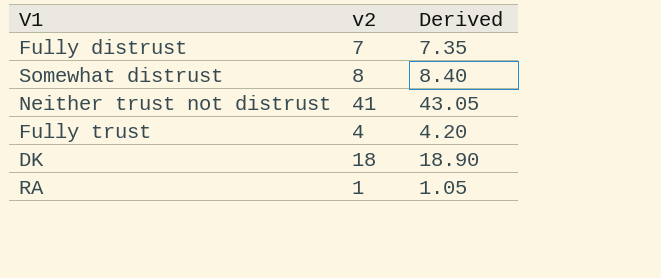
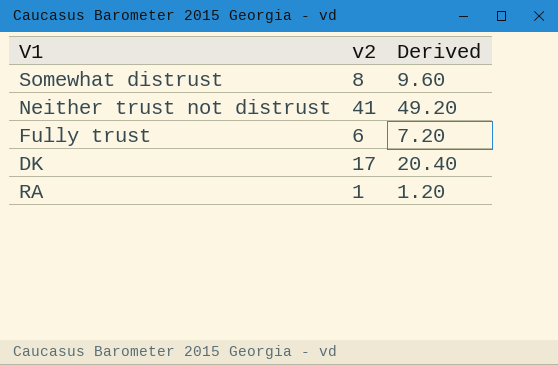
column Derived | formula: [v2] * 1.05 -> [v2] * 1.2
row Fully distrust: 7 | 7.35 -> none
Fully trust | v2: 4 -> 6
DK | v2: 18 -> 17

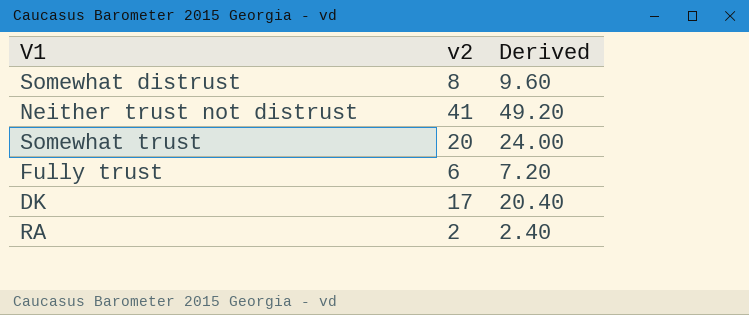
row Somewhat trust: none -> 20 | 24.00
RA | v2: 1 -> 2
RA | Derived: 1.20 -> 2.40

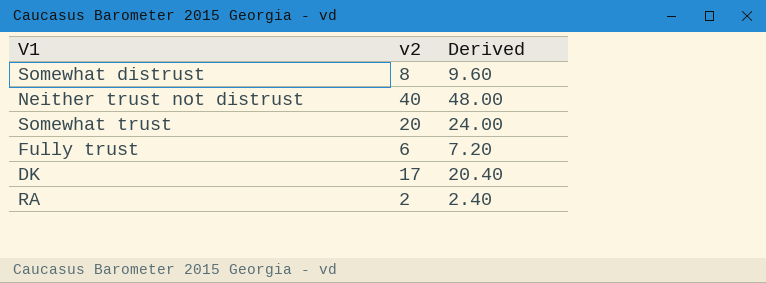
Neither trust not distrust | v2: 41 -> 40
Neither trust not distrust | Derived: 49.20 -> 48.00

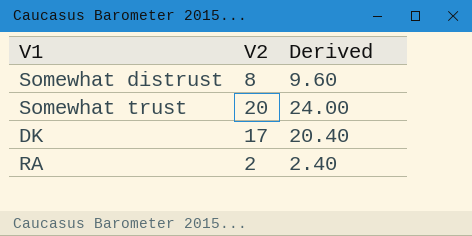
column name: v2 -> V2
row Neither trust not distrust: 40 | 48.00 -> none
row Fully trust: 6 | 7.20 -> none

